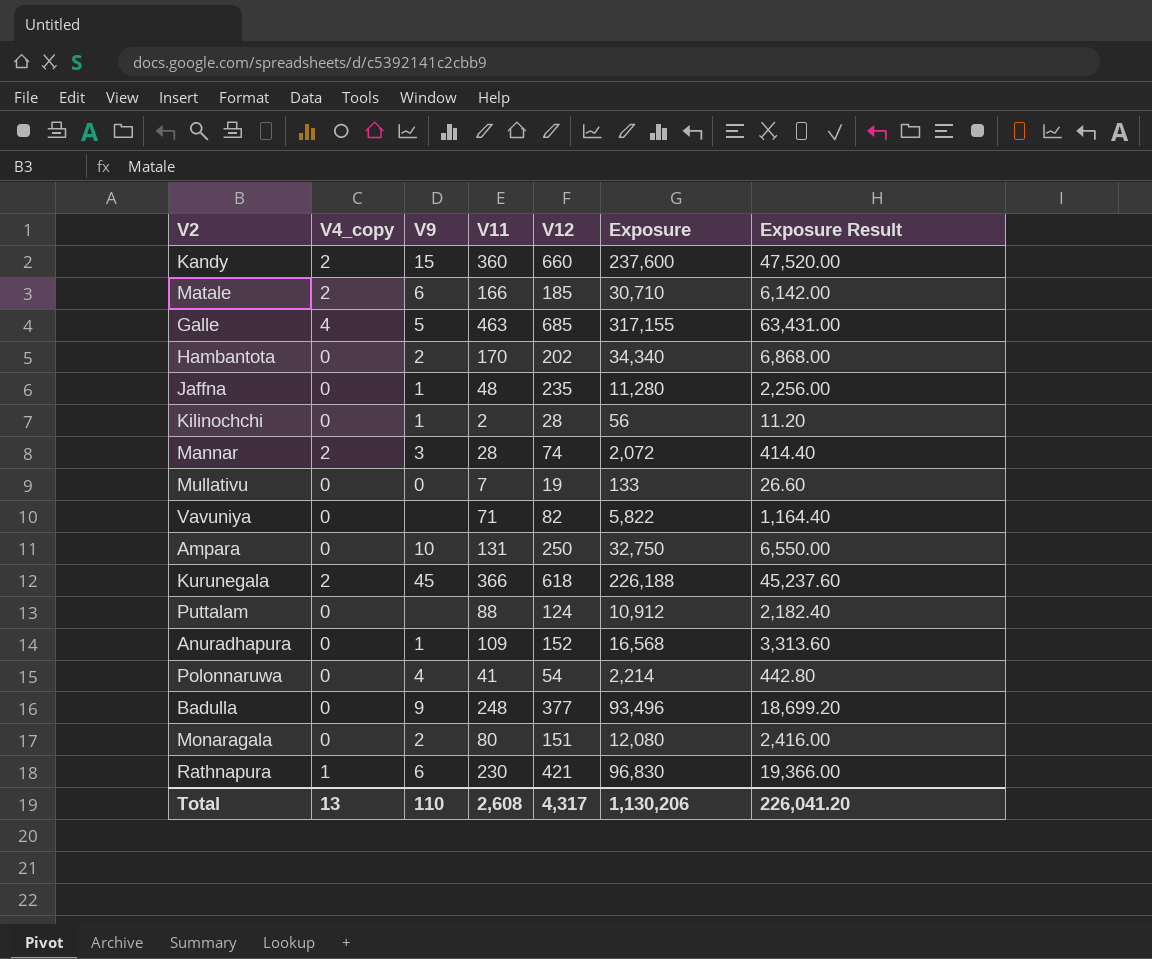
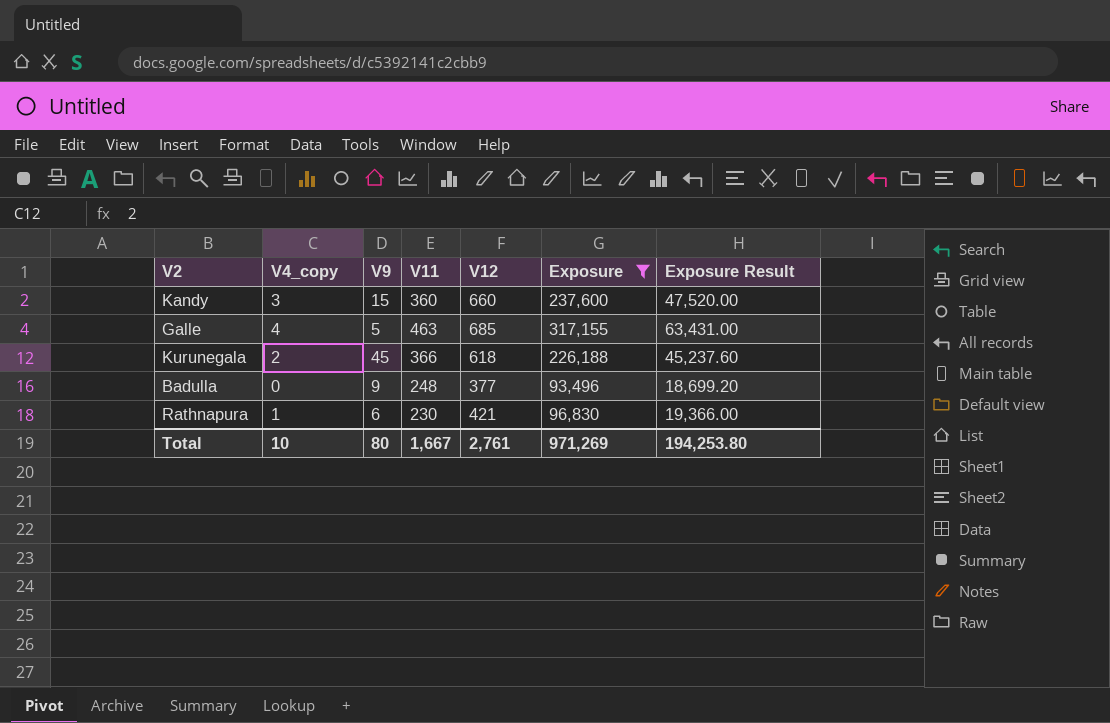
filter: none -> Exposure >= 93,496
Kandy | V4_copy: 2 -> 3
Total | V4_copy: 13 -> 10
Total | V9: 110 -> 80
Total | V11: 2,608 -> 1,667
Total | V12: 4,317 -> 2,761
Total | Exposure: 1,130,206 -> 971,269
Total | Exposure Result: 226,041.20 -> 194,253.80

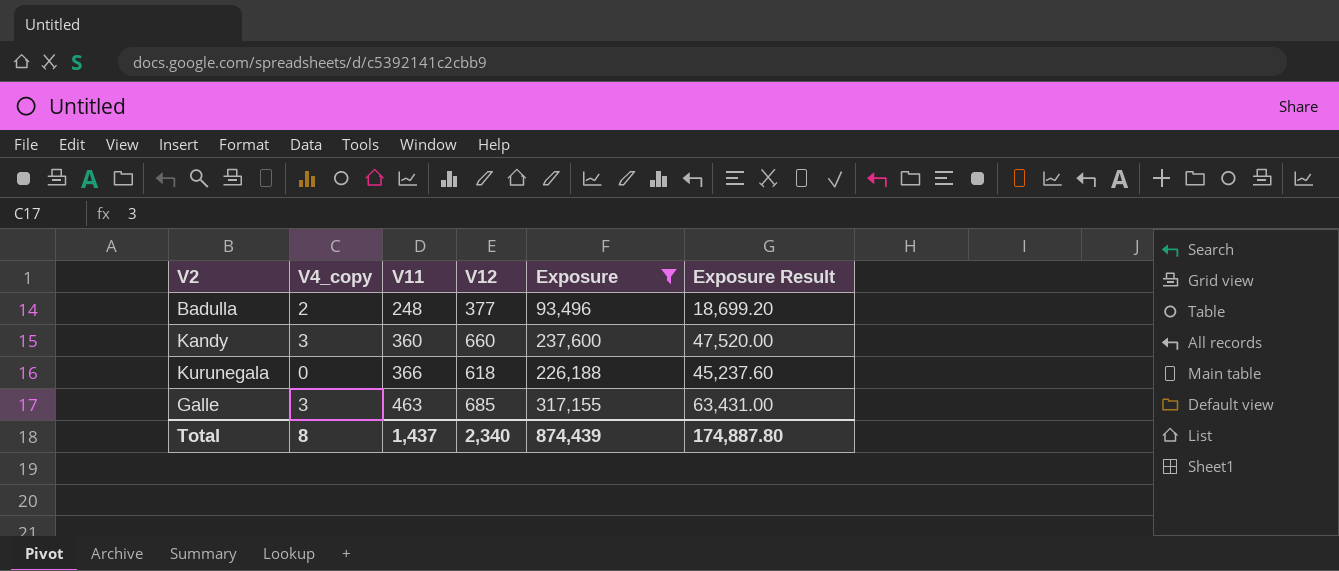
row order: none -> V11 ascending
column V9 | position: 3 -> none
row Rathnapura: 1 | 6 | 230 | 421 | 96,830 | 19,366.00 -> none
Badulla | V4_copy: 0 -> 2
Kurunegala | V4_copy: 2 -> 0
Galle | V4_copy: 4 -> 3
Total | V4_copy: 10 -> 8
Total | V11: 1,667 -> 1,437
Total | V12: 2,761 -> 2,340
Total | Exposure: 971,269 -> 874,439
Total | Exposure Result: 194,253.80 -> 174,887.80

